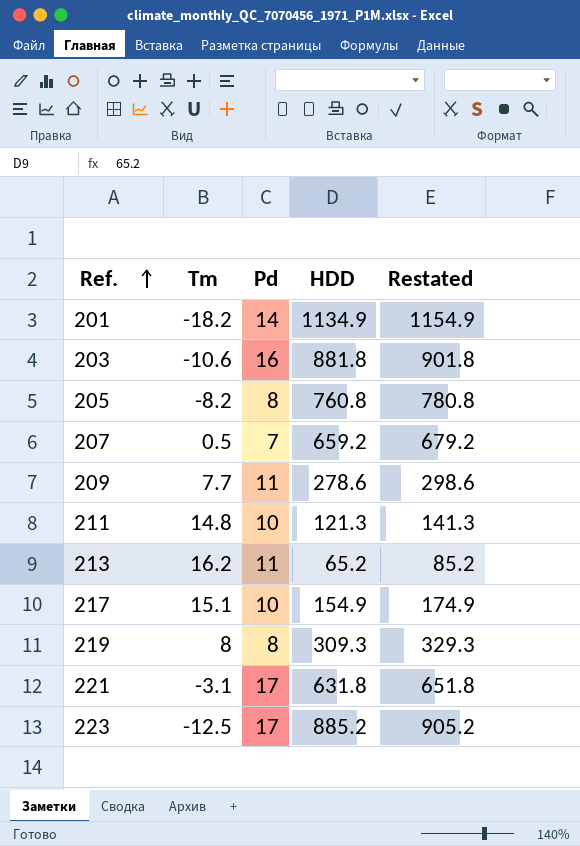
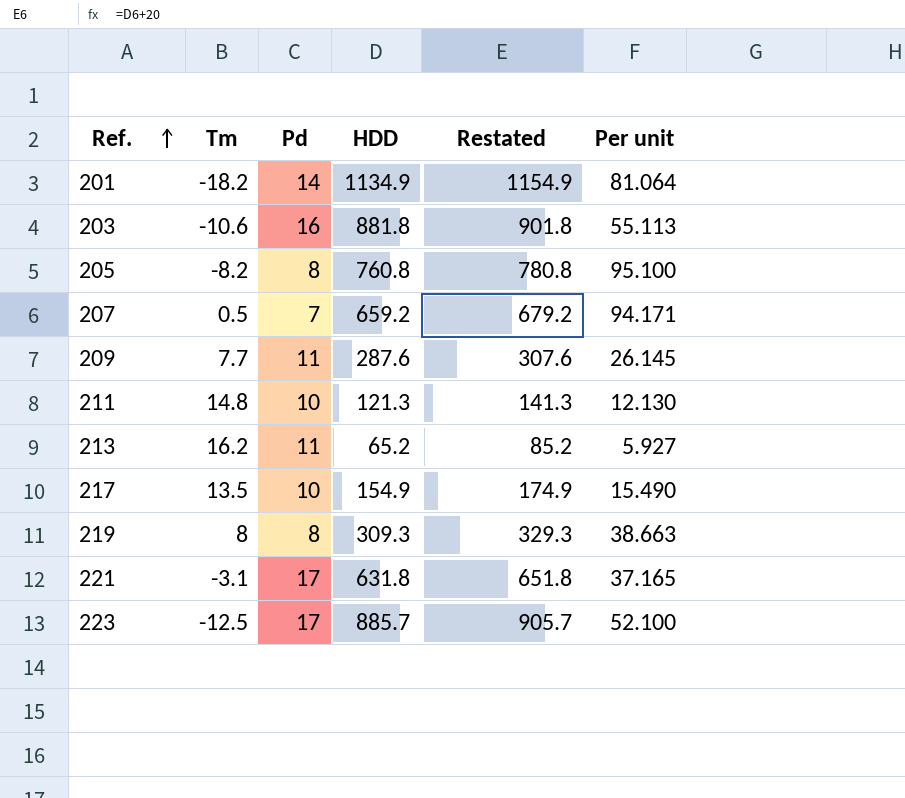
column Per unit | formula: none -> [HDD] / [Pd]
209 | HDD: 278.6 -> 287.6
209 | Restated: 298.6 -> 307.6
217 | Tm: 15.1 -> 13.5
223 | HDD: 885.2 -> 885.7
223 | Restated: 905.2 -> 905.7

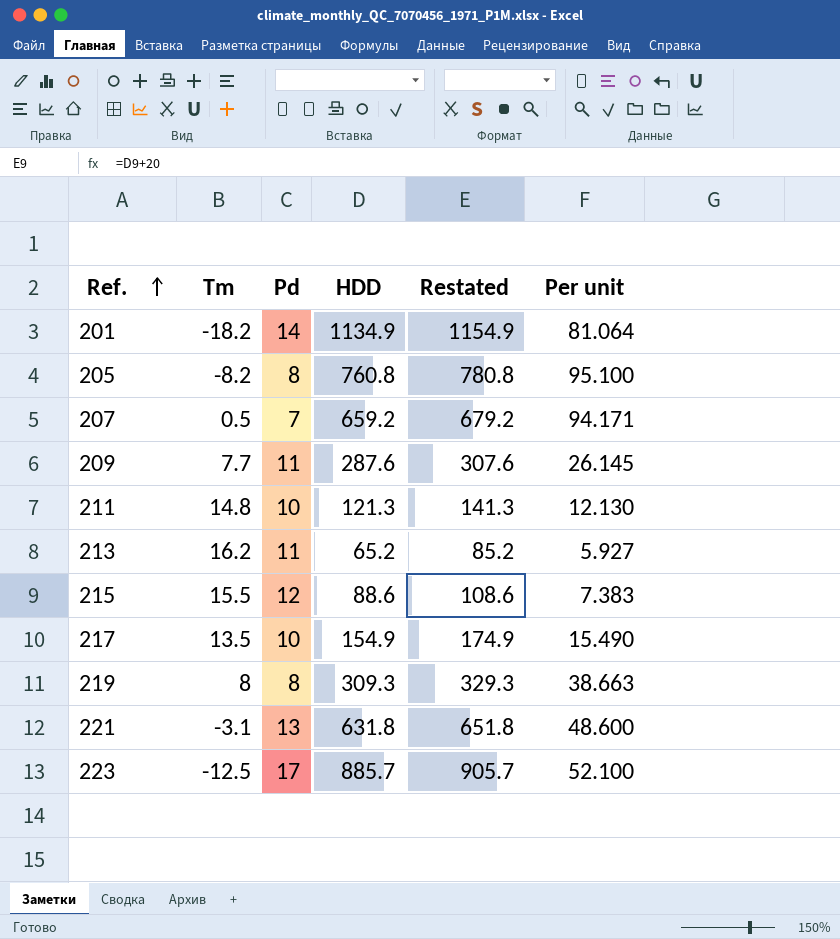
row 203: -10.6 | 16 | 881.8 | 901.8 | 55.113 -> none
row 215: none -> 15.5 | 12 | 88.6 | 108.6 | 7.383
221 | Pd: 17 -> 13
221 | Per unit: 37.165 -> 48.600

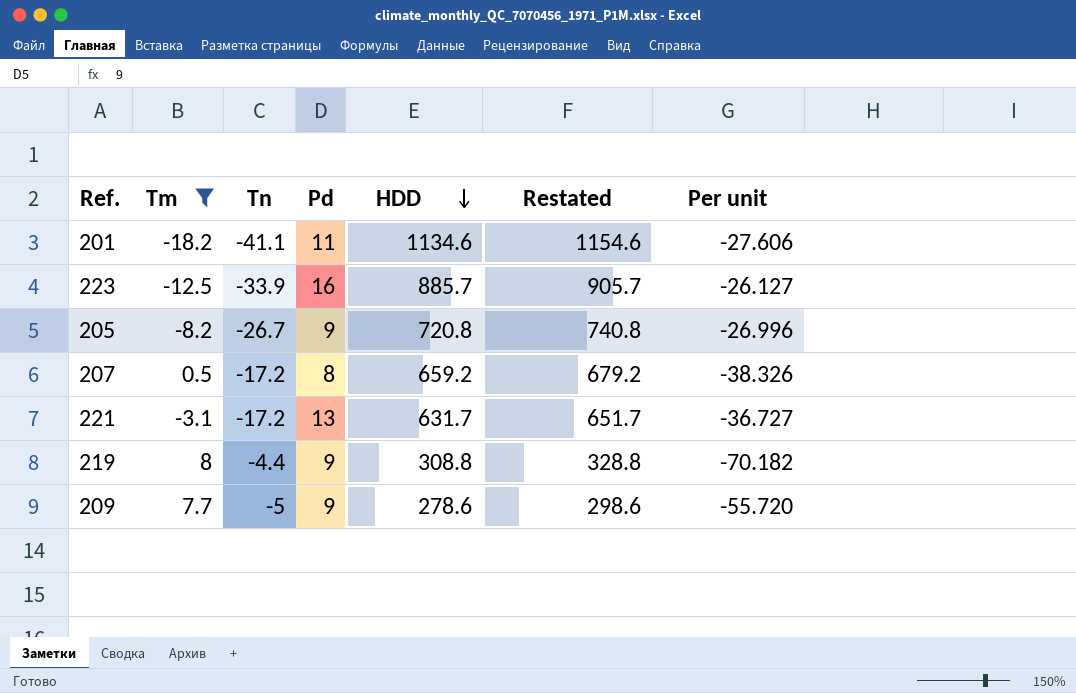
filter: none -> Tm <= 8
row order: Ref. ascending -> HDD descending
column Tn | position: none -> 3
column Per unit | formula: [HDD] / [Pd] -> [HDD] / [Tn]
201 | Pd: 14 -> 11
201 | HDD: 1134.9 -> 1134.6
201 | Restated: 1154.9 -> 1154.6
223 | Pd: 17 -> 16
205 | Pd: 8 -> 9
205 | HDD: 760.8 -> 720.8
205 | Restated: 780.8 -> 740.8
207 | Pd: 7 -> 8
221 | HDD: 631.8 -> 631.7
221 | Restated: 651.8 -> 651.7
219 | Pd: 8 -> 9
219 | HDD: 309.3 -> 308.8
219 | Restated: 329.3 -> 328.8
209 | Pd: 11 -> 9
209 | HDD: 287.6 -> 278.6
209 | Restated: 307.6 -> 298.6

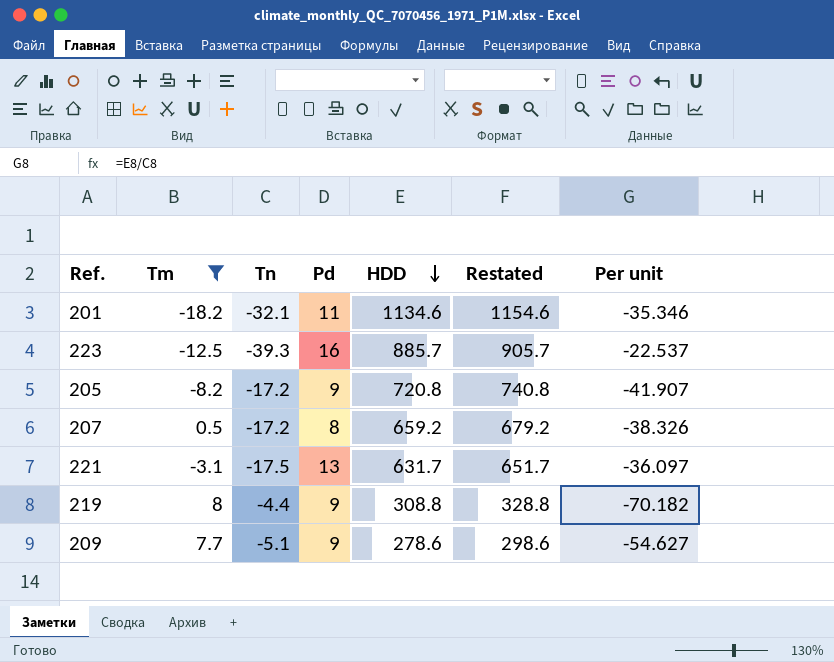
201 | Tn: -41.1 -> -32.1
201 | Per unit: -27.606 -> -35.346
223 | Tn: -33.9 -> -39.3
223 | Per unit: -26.127 -> -22.537
205 | Tn: -26.7 -> -17.2
205 | Per unit: -26.996 -> -41.907
221 | Tn: -17.2 -> -17.5
221 | Per unit: -36.727 -> -36.097
209 | Tn: -5 -> -5.1
209 | Per unit: -55.720 -> -54.627

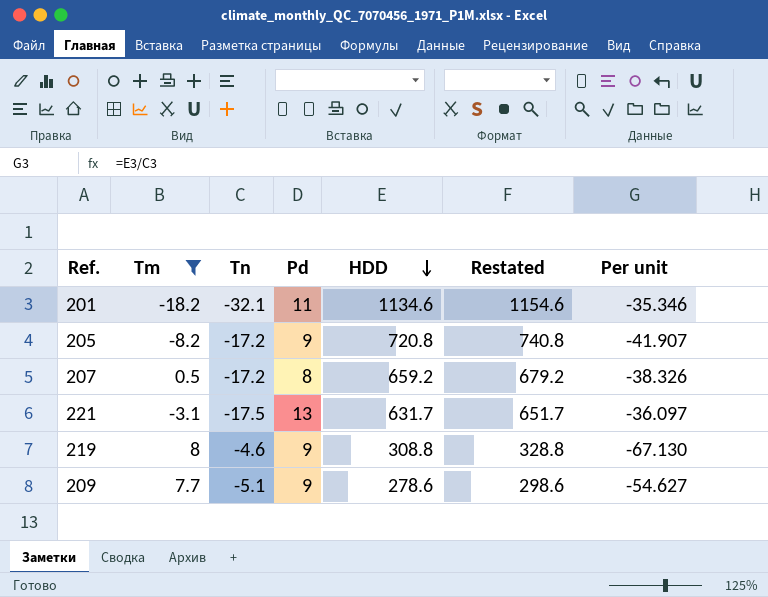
row 223: -12.5 | -39.3 | 16 | 885.7 | 905.7 | -22.537 -> none
219 | Tn: -4.4 -> -4.6
219 | Per unit: -70.182 -> -67.130

